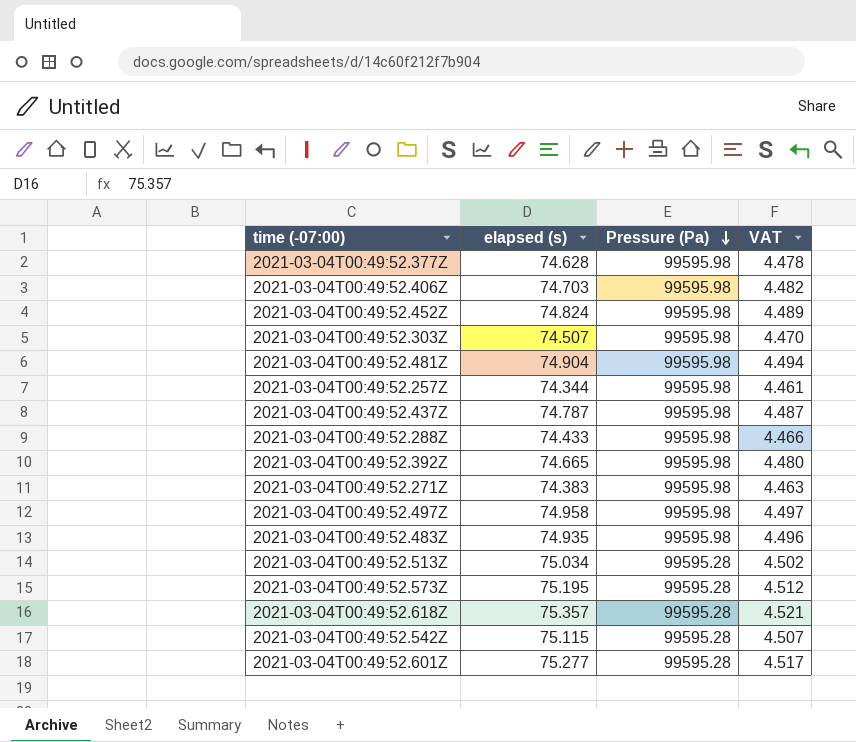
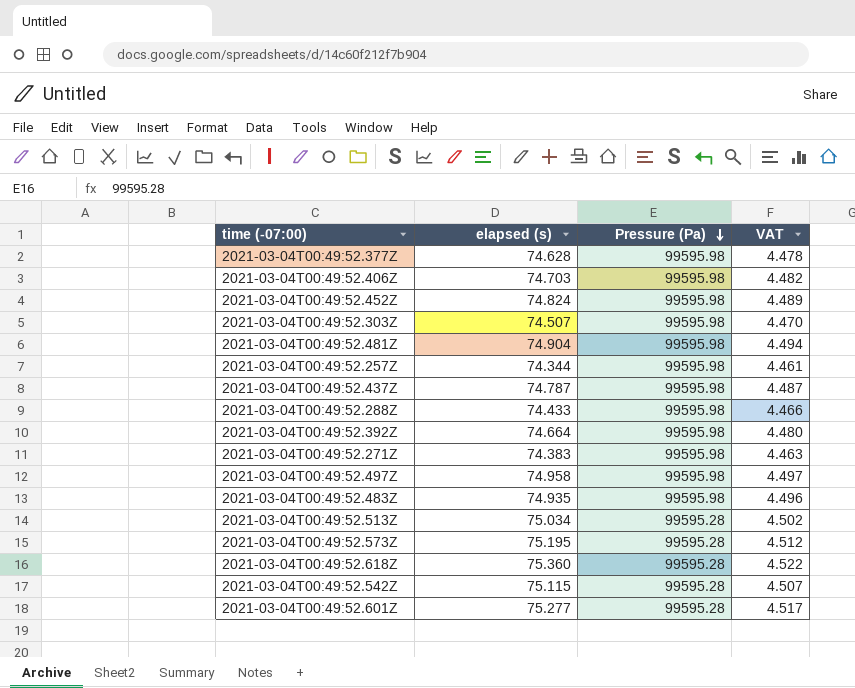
2021-03-04T00:49:52.392Z | elapsed (s): 74.665 -> 74.664
2021-03-04T00:49:52.618Z | elapsed (s): 75.357 -> 75.360
2021-03-04T00:49:52.618Z | VAT: 4.521 -> 4.522

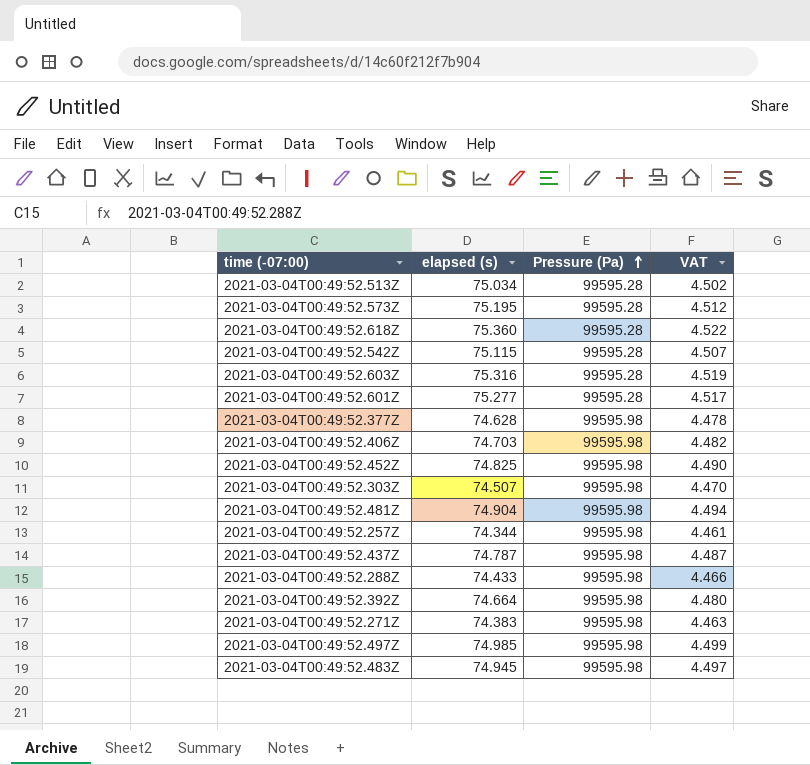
row order: Pressure (Pa) descending -> Pressure (Pa) ascending
row 2021-03-04T00:49:52.603Z: none -> 75.316 | 99595.28 | 4.519
2021-03-04T00:49:52.452Z | elapsed (s): 74.824 -> 74.825
2021-03-04T00:49:52.452Z | VAT: 4.489 -> 4.490
2021-03-04T00:49:52.497Z | elapsed (s): 74.958 -> 74.985
2021-03-04T00:49:52.497Z | VAT: 4.497 -> 4.499
2021-03-04T00:49:52.483Z | elapsed (s): 74.935 -> 74.945
2021-03-04T00:49:52.483Z | VAT: 4.496 -> 4.497

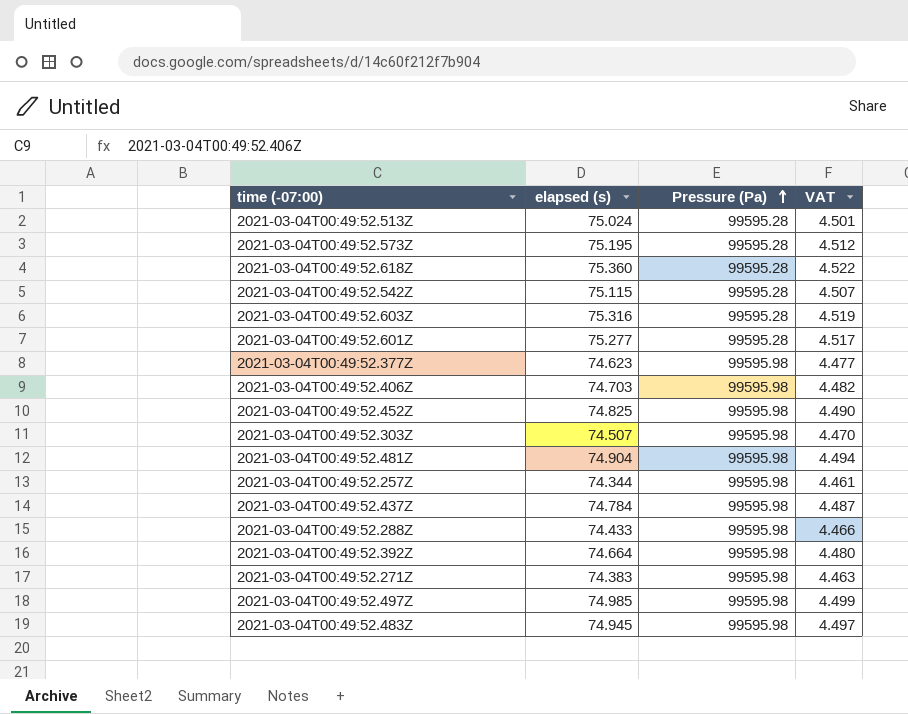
2021-03-04T00:49:52.513Z | elapsed (s): 75.034 -> 75.024
2021-03-04T00:49:52.513Z | VAT: 4.502 -> 4.501
2021-03-04T00:49:52.377Z | elapsed (s): 74.628 -> 74.623
2021-03-04T00:49:52.377Z | VAT: 4.478 -> 4.477
2021-03-04T00:49:52.437Z | elapsed (s): 74.787 -> 74.784

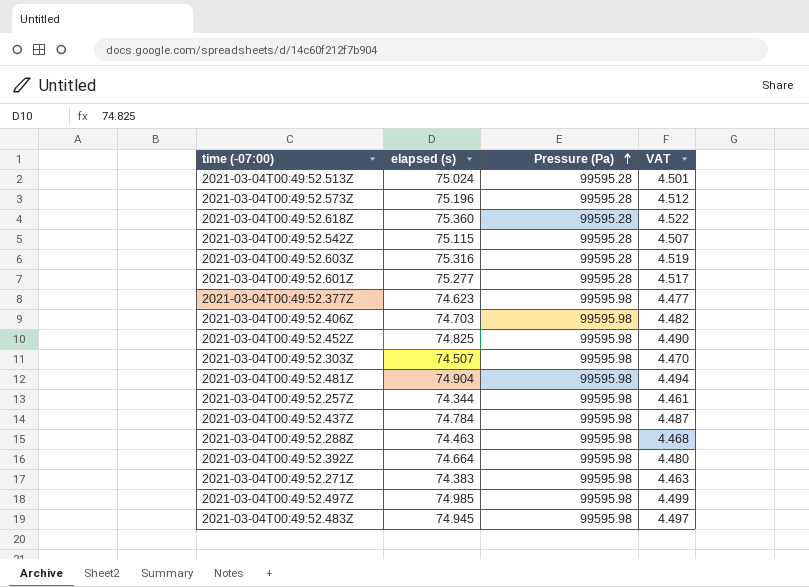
2021-03-04T00:49:52.573Z | elapsed (s): 75.195 -> 75.196
2021-03-04T00:49:52.288Z | elapsed (s): 74.433 -> 74.463
2021-03-04T00:49:52.288Z | VAT: 4.466 -> 4.468

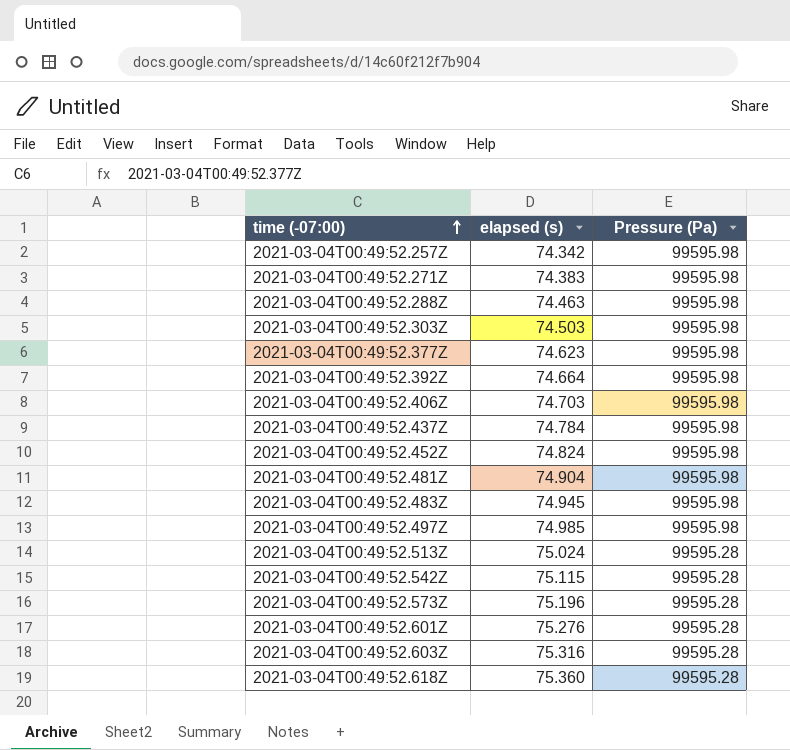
row order: Pressure (Pa) ascending -> time (-07:00) ascending
column VAT | formula: [elapsed (s)] * 0.06 -> none
2021-03-04T00:49:52.257Z | elapsed (s): 74.344 -> 74.342
2021-03-04T00:49:52.303Z | elapsed (s): 74.507 -> 74.503
2021-03-04T00:49:52.452Z | elapsed (s): 74.825 -> 74.824
2021-03-04T00:49:52.601Z | elapsed (s): 75.277 -> 75.276

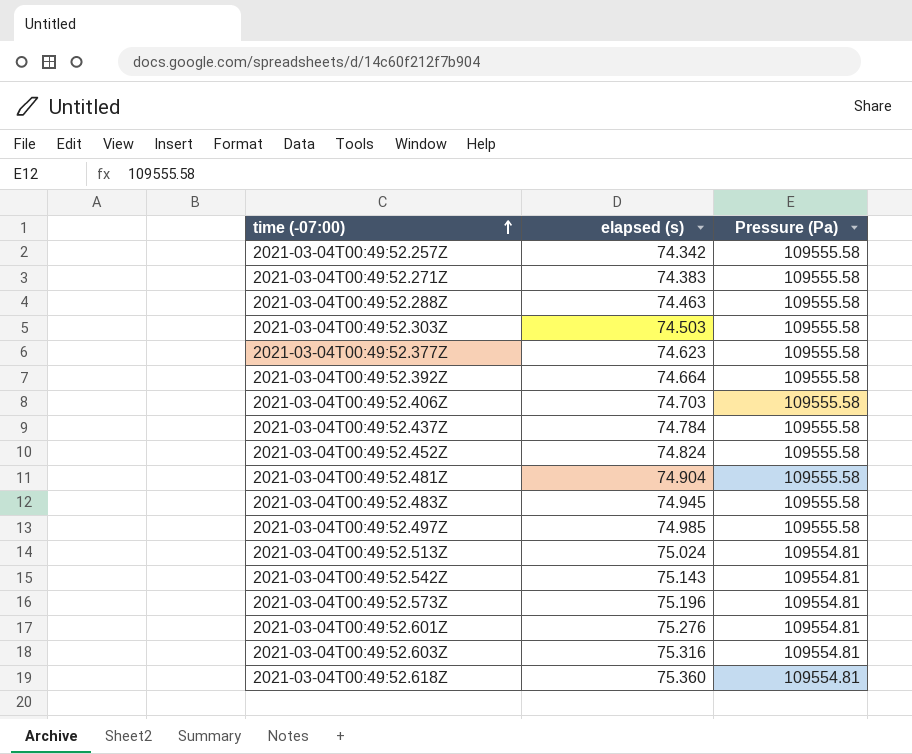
2021-03-04T00:49:52.257Z | Pressure (Pa): 99595.98 -> 109555.58
2021-03-04T00:49:52.271Z | Pressure (Pa): 99595.98 -> 109555.58
2021-03-04T00:49:52.288Z | Pressure (Pa): 99595.98 -> 109555.58
2021-03-04T00:49:52.303Z | Pressure (Pa): 99595.98 -> 109555.58
2021-03-04T00:49:52.377Z | Pressure (Pa): 99595.98 -> 109555.58
2021-03-04T00:49:52.392Z | Pressure (Pa): 99595.98 -> 109555.58
2021-03-04T00:49:52.406Z | Pressure (Pa): 99595.98 -> 109555.58
2021-03-04T00:49:52.437Z | Pressure (Pa): 99595.98 -> 109555.58
2021-03-04T00:49:52.452Z | Pressure (Pa): 99595.98 -> 109555.58
2021-03-04T00:49:52.481Z | Pressure (Pa): 99595.98 -> 109555.58
2021-03-04T00:49:52.483Z | Pressure (Pa): 99595.98 -> 109555.58
2021-03-04T00:49:52.497Z | Pressure (Pa): 99595.98 -> 109555.58
2021-03-04T00:49:52.513Z | Pressure (Pa): 99595.28 -> 109554.81
2021-03-04T00:49:52.542Z | elapsed (s): 75.115 -> 75.143
2021-03-04T00:49:52.542Z | Pressure (Pa): 99595.28 -> 109554.81
2021-03-04T00:49:52.573Z | Pressure (Pa): 99595.28 -> 109554.81
2021-03-04T00:49:52.601Z | Pressure (Pa): 99595.28 -> 109554.81
2021-03-04T00:49:52.603Z | Pressure (Pa): 99595.28 -> 109554.81
2021-03-04T00:49:52.618Z | Pressure (Pa): 99595.28 -> 109554.81

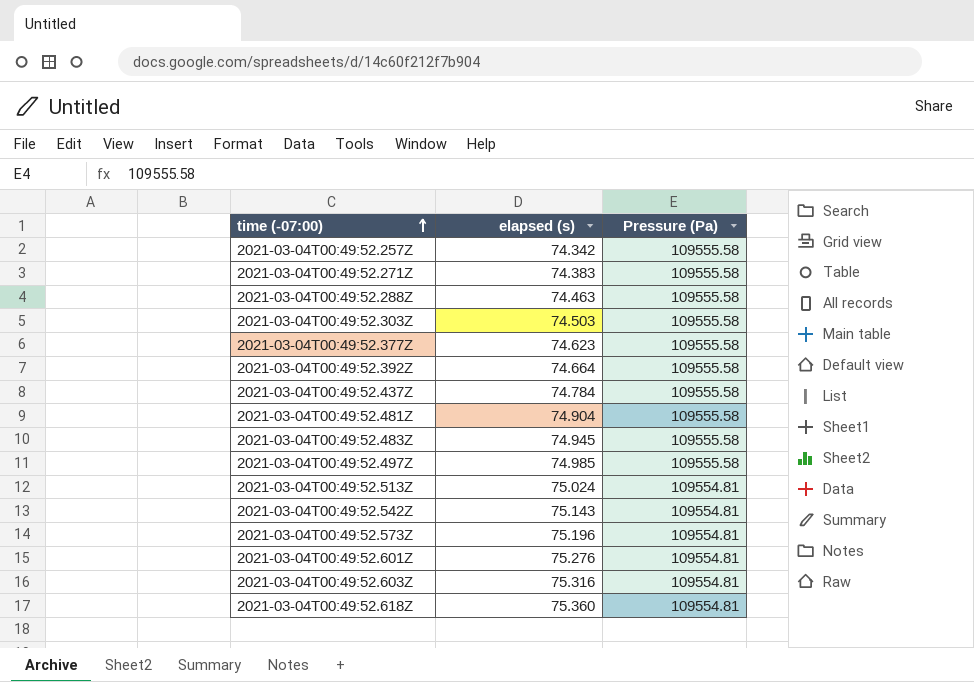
row 2021-03-04T00:49:52.406Z: 74.703 | 109555.58 -> none
row 2021-03-04T00:49:52.452Z: 74.824 | 109555.58 -> none

